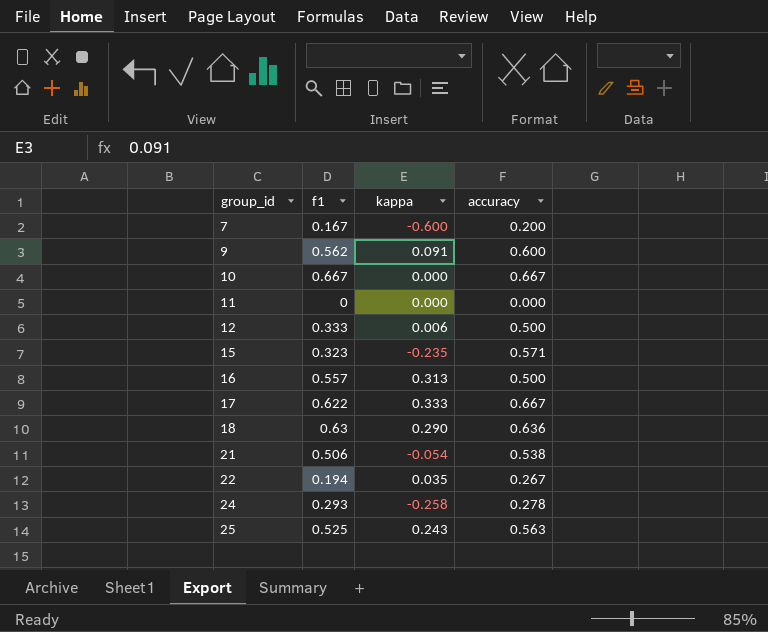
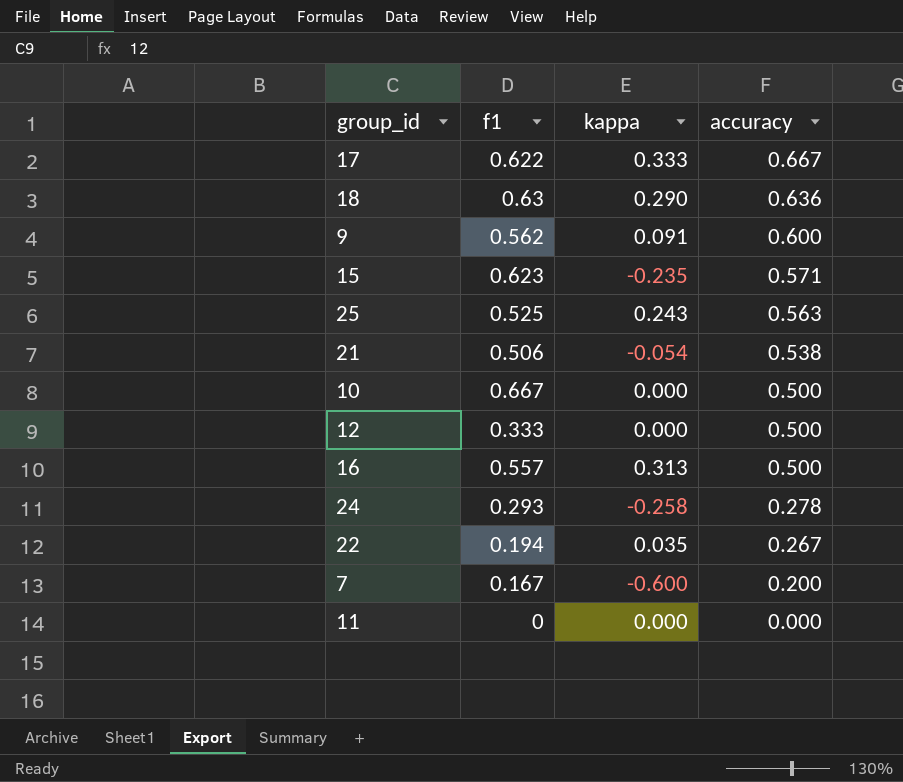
row order: group_id ascending -> accuracy descending
15 | f1: 0.323 -> 0.623
10 | accuracy: 0.667 -> 0.500
12 | kappa: 0.006 -> 0.000

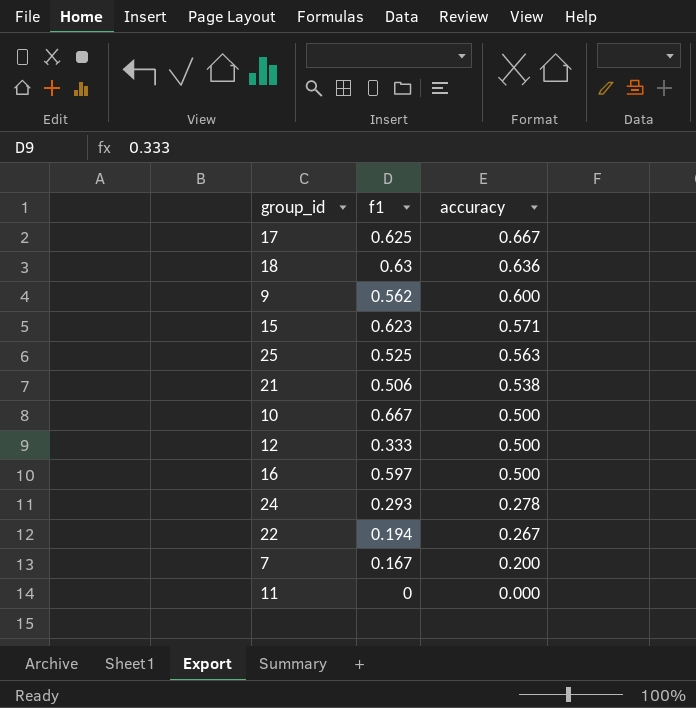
column kappa | position: 3 -> none
17 | f1: 0.622 -> 0.625
16 | f1: 0.557 -> 0.597

